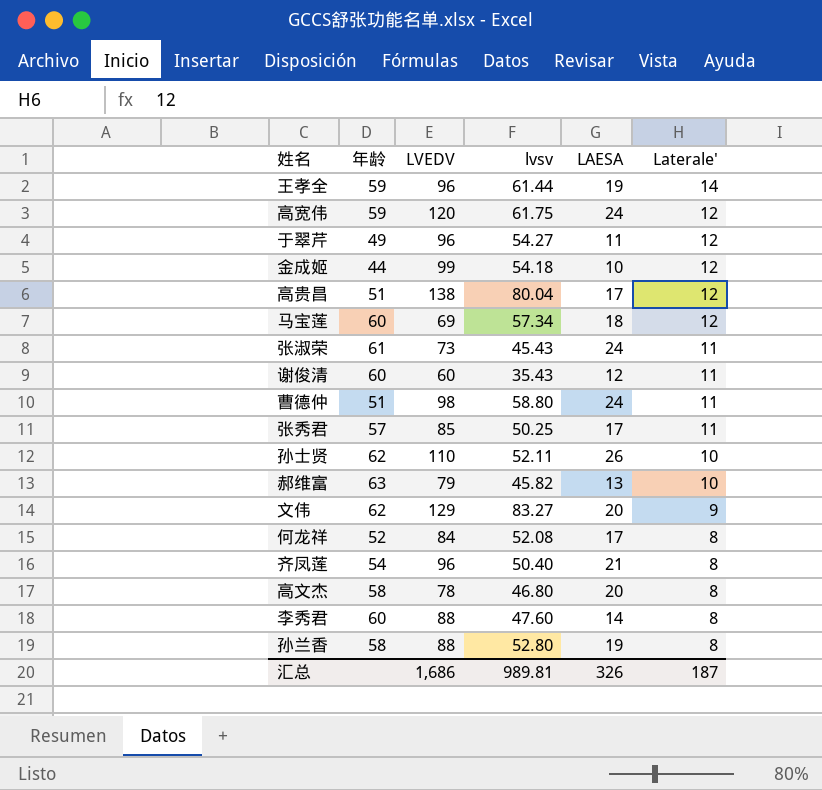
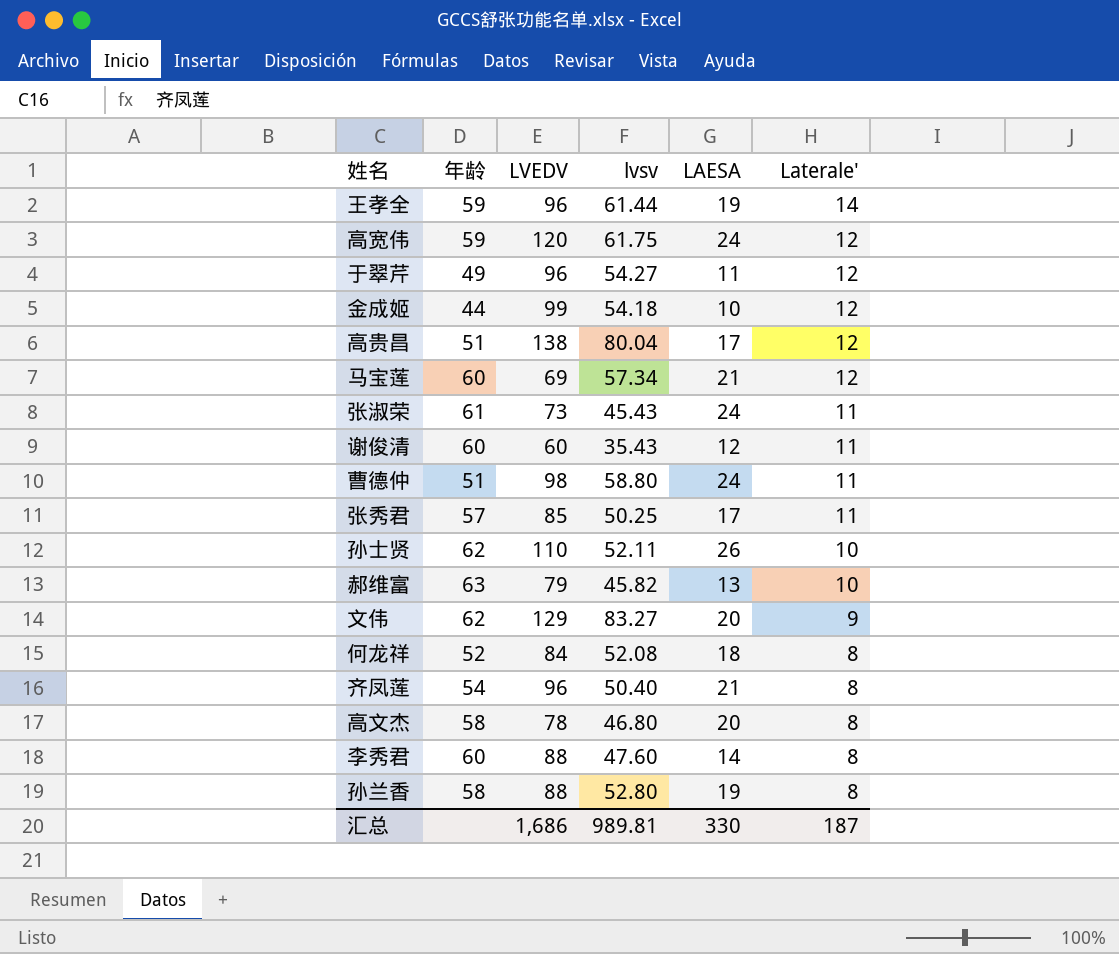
马宝莲 | LAESA: 18 -> 21
何龙祥 | LAESA: 17 -> 18
汇总 | LAESA: 326 -> 330

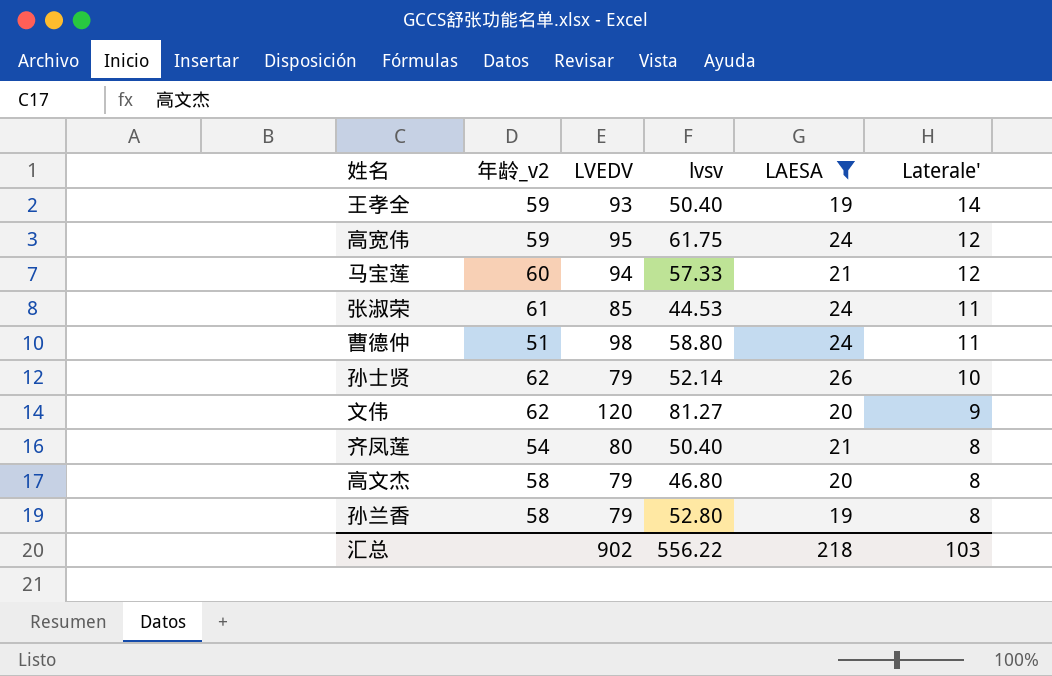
filter: none -> LAESA >= 19
column name: 年龄 -> 年龄_v2
王孝全 | LVEDV: 96 -> 93
王孝全 | lvsv: 61.44 -> 50.40
高宽伟 | LVEDV: 120 -> 95
马宝莲 | LVEDV: 69 -> 94
马宝莲 | lvsv: 57.34 -> 57.33
张淑荣 | LVEDV: 73 -> 85
张淑荣 | lvsv: 45.43 -> 44.53
孙士贤 | LVEDV: 110 -> 79
孙士贤 | lvsv: 52.11 -> 52.14
文伟 | LVEDV: 129 -> 120
文伟 | lvsv: 83.27 -> 81.27
齐凤莲 | LVEDV: 96 -> 80
高文杰 | LVEDV: 78 -> 79
孙兰香 | LVEDV: 88 -> 79
汇总 | LVEDV: 1,686 -> 902
汇总 | lvsv: 989.81 -> 556.22
汇总 | LAESA: 330 -> 218
汇总 | Laterale': 187 -> 103

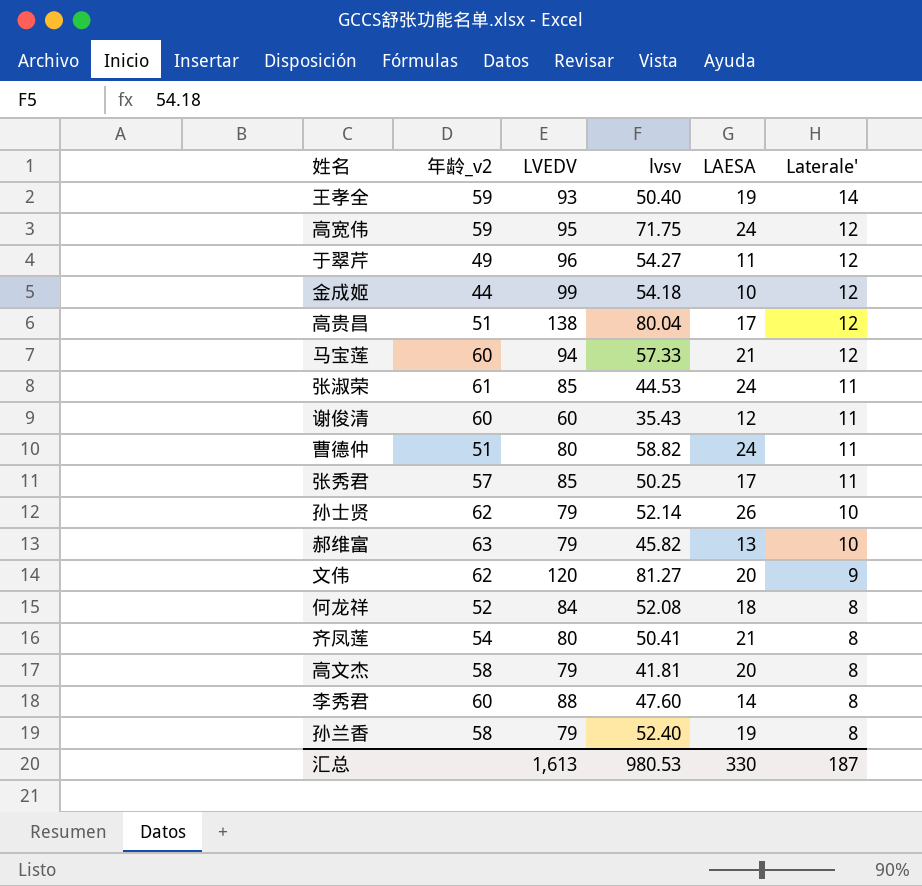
filter: LAESA >= 19 -> none
高宽伟 | lvsv: 61.75 -> 71.75
曹德仲 | LVEDV: 98 -> 80
曹德仲 | lvsv: 58.80 -> 58.82
齐凤莲 | lvsv: 50.40 -> 50.41
高文杰 | lvsv: 46.80 -> 41.81
孙兰香 | lvsv: 52.80 -> 52.40
汇总 | LVEDV: 902 -> 1,613
汇总 | lvsv: 556.22 -> 980.53
汇总 | LAESA: 218 -> 330
汇总 | Laterale': 103 -> 187

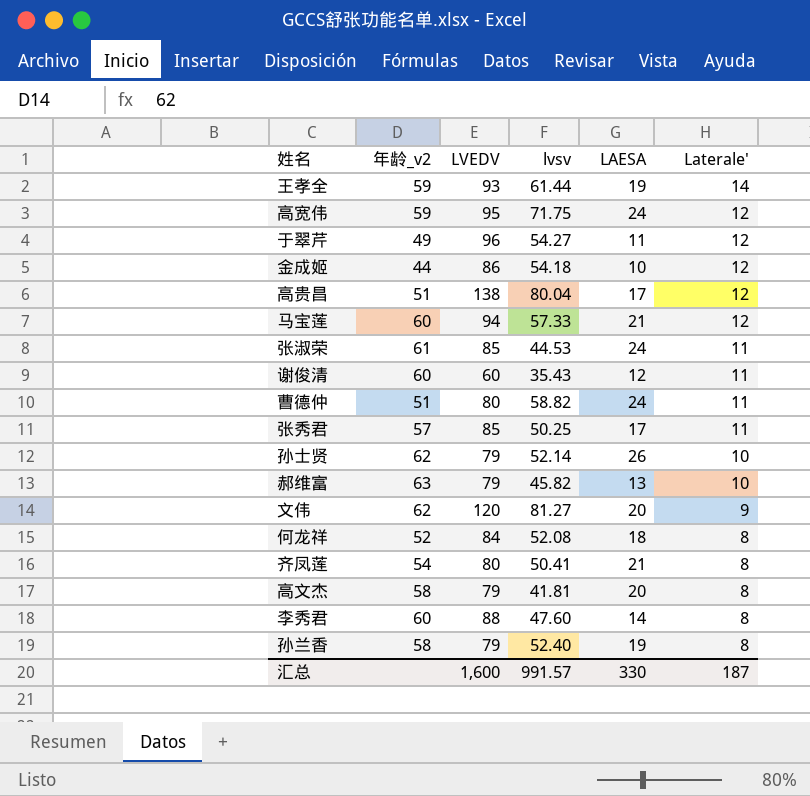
王孝全 | lvsv: 50.40 -> 61.44
金成姬 | LVEDV: 99 -> 86
汇总 | LVEDV: 1,613 -> 1,600
汇总 | lvsv: 980.53 -> 991.57

